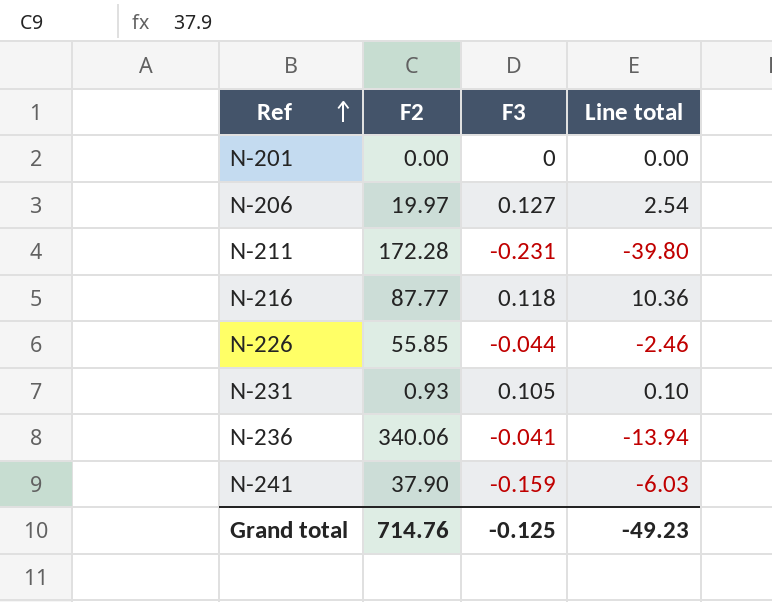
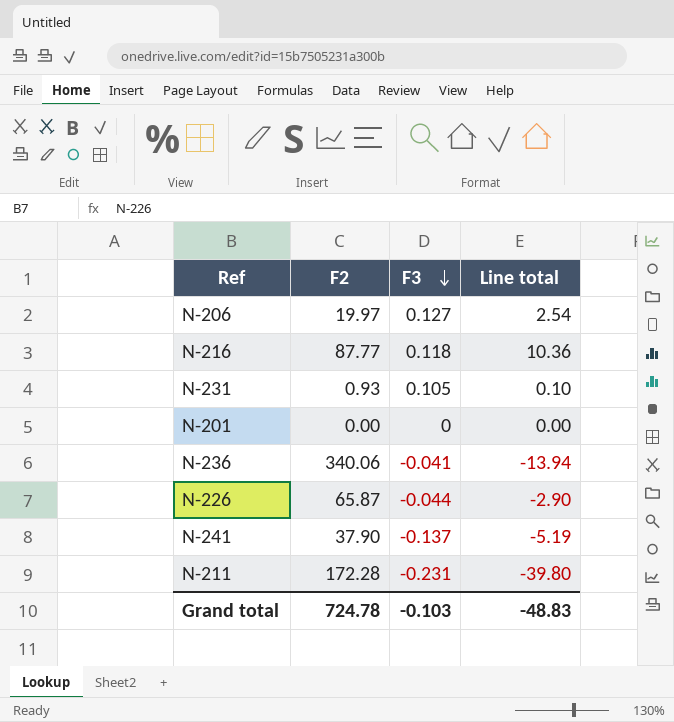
row order: Ref ascending -> F3 descending
N-226 | F2: 55.85 -> 65.87
N-226 | Line total: -2.46 -> -2.90
N-241 | F3: -0.159 -> -0.137
N-241 | Line total: -6.03 -> -5.19
Grand total | F2: 714.76 -> 724.78
Grand total | F3: -0.125 -> -0.103
Grand total | Line total: -49.23 -> -48.83

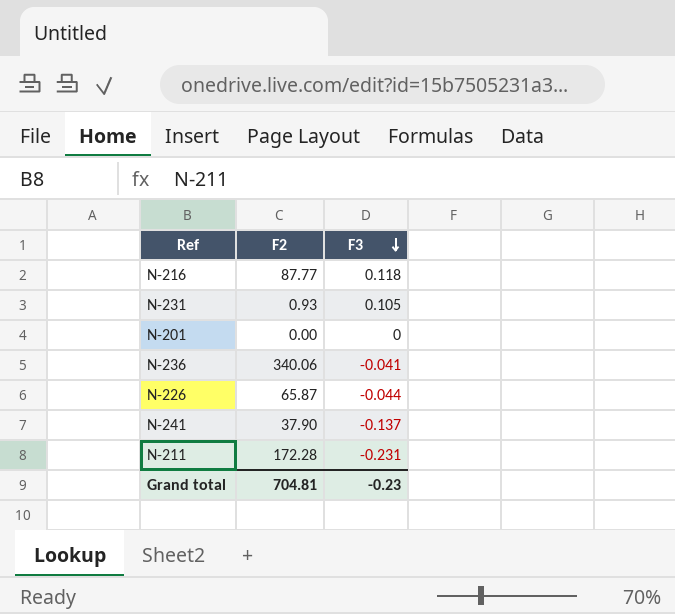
column Line total | formula: [F2] * [F3] -> none
row N-206: 19.97 | 0.127 | 2.54 -> none
Grand total | F2: 724.78 -> 704.81
Grand total | F3: -0.103 -> -0.23

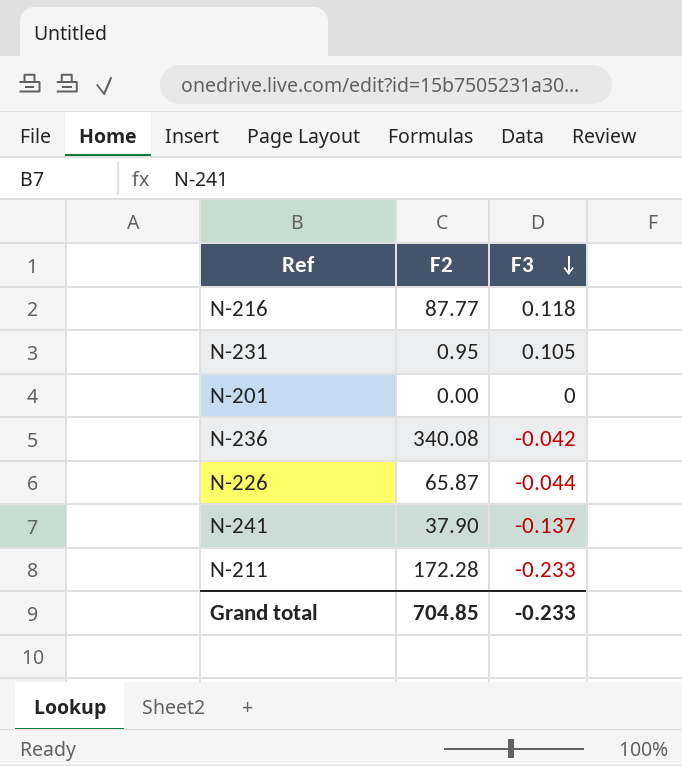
N-231 | F2: 0.93 -> 0.95
N-236 | F2: 340.06 -> 340.08
N-236 | F3: -0.041 -> -0.042
N-211 | F3: -0.231 -> -0.233
Grand total | F2: 704.81 -> 704.85
Grand total | F3: -0.23 -> -0.233

